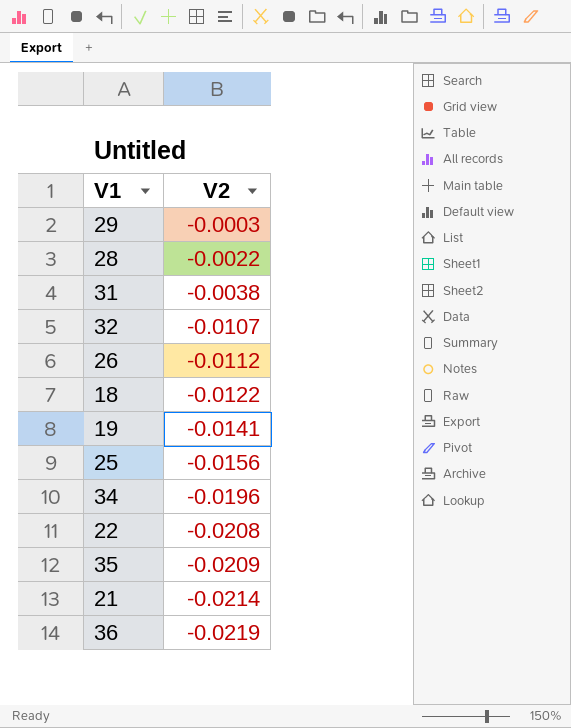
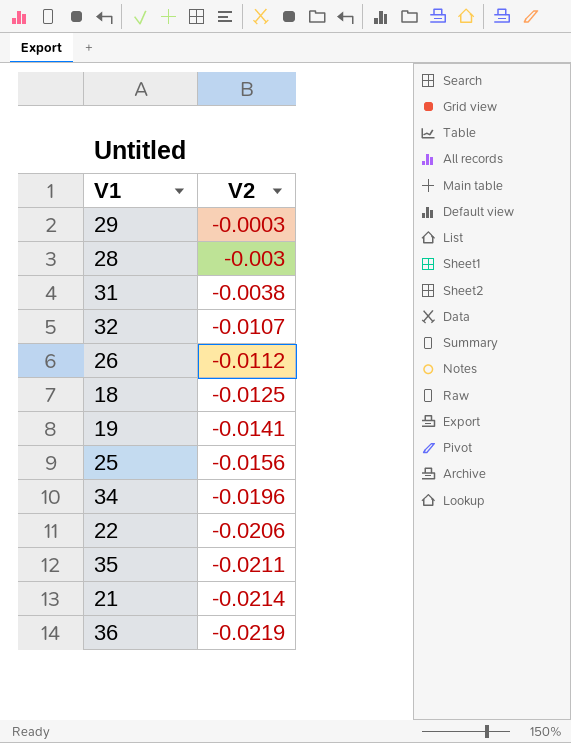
28 | V2: -0.0022 -> -0.003
18 | V2: -0.0122 -> -0.0125
22 | V2: -0.0208 -> -0.0206
35 | V2: -0.0209 -> -0.0211

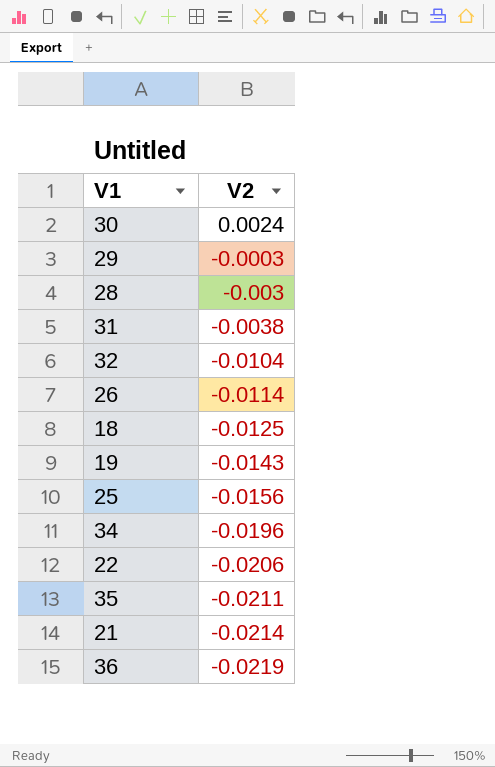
row 30: none -> 0.0024
32 | V2: -0.0107 -> -0.0104
26 | V2: -0.0112 -> -0.0114
19 | V2: -0.0141 -> -0.0143

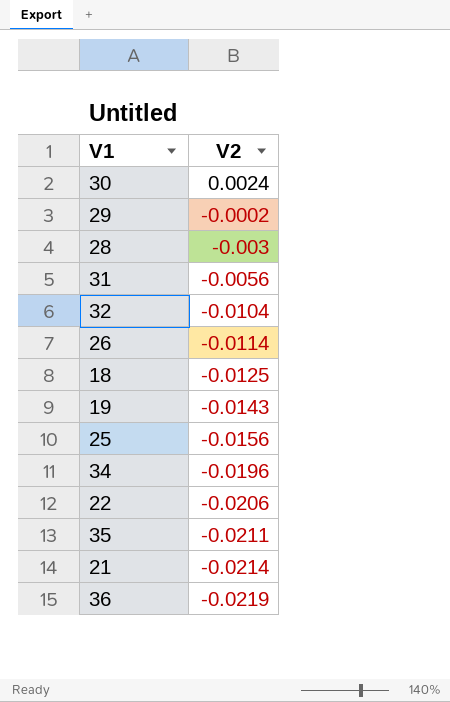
29 | V2: -0.0003 -> -0.0002
31 | V2: -0.0038 -> -0.0056

